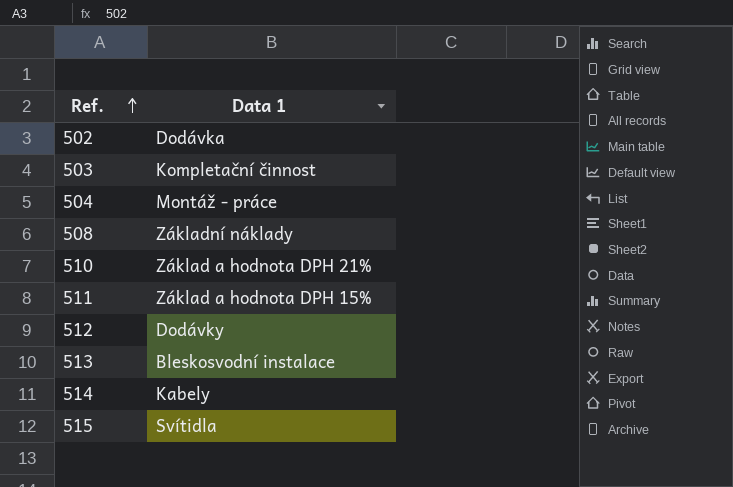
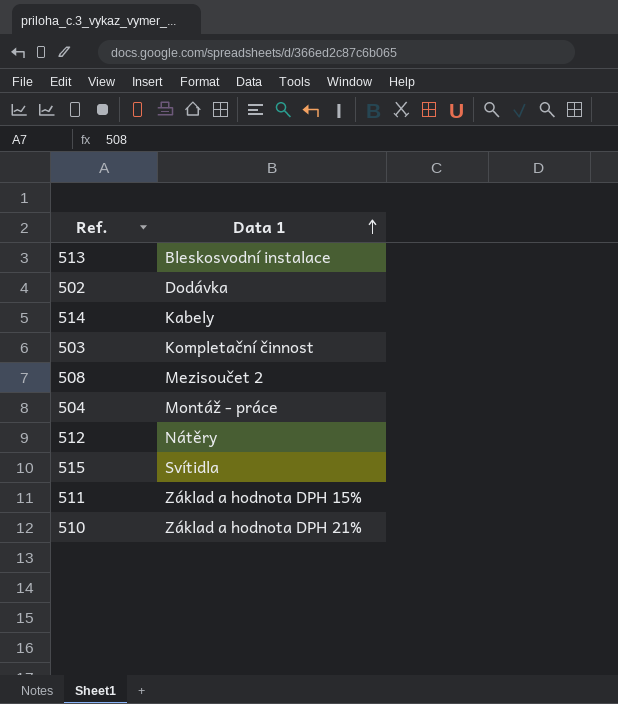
row order: Ref. ascending -> Data 1 ascending
508 | Data 1: Základní náklady -> Mezisoučet 2
512 | Data 1: Dodávky -> Nátěry

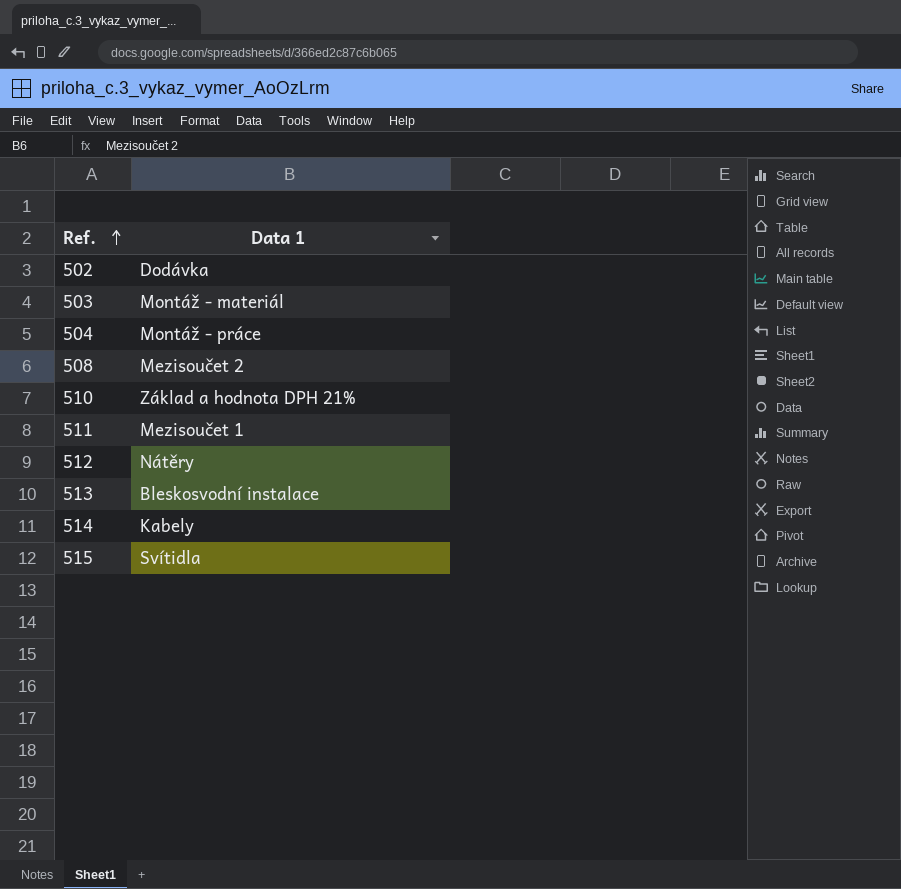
row order: Data 1 ascending -> Ref. ascending
503 | Data 1: Kompletační činnost -> Montáž - materiál
511 | Data 1: Základ a hodnota DPH 15% -> Mezisoučet 1

